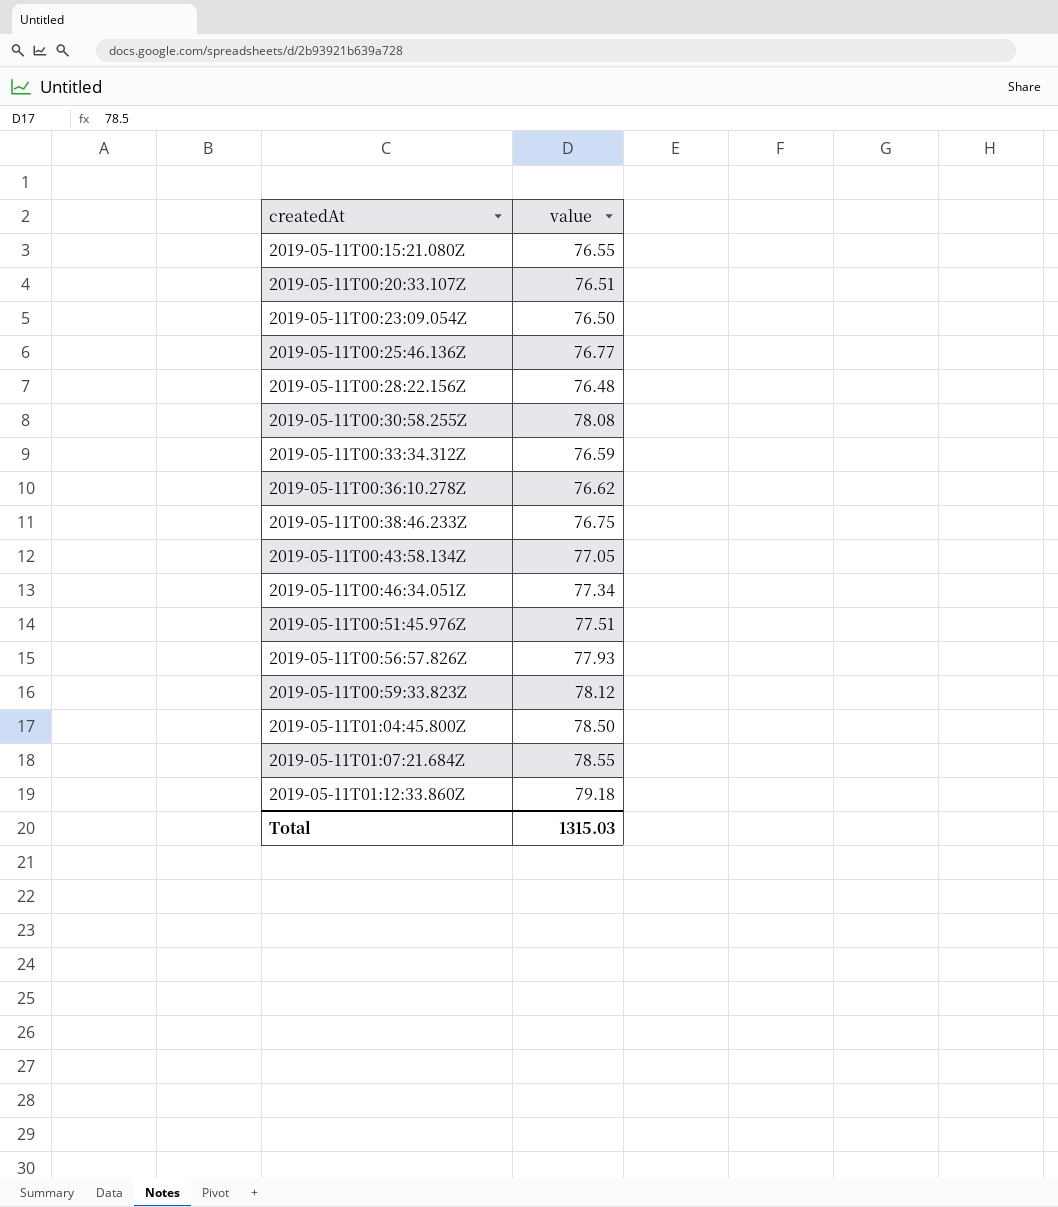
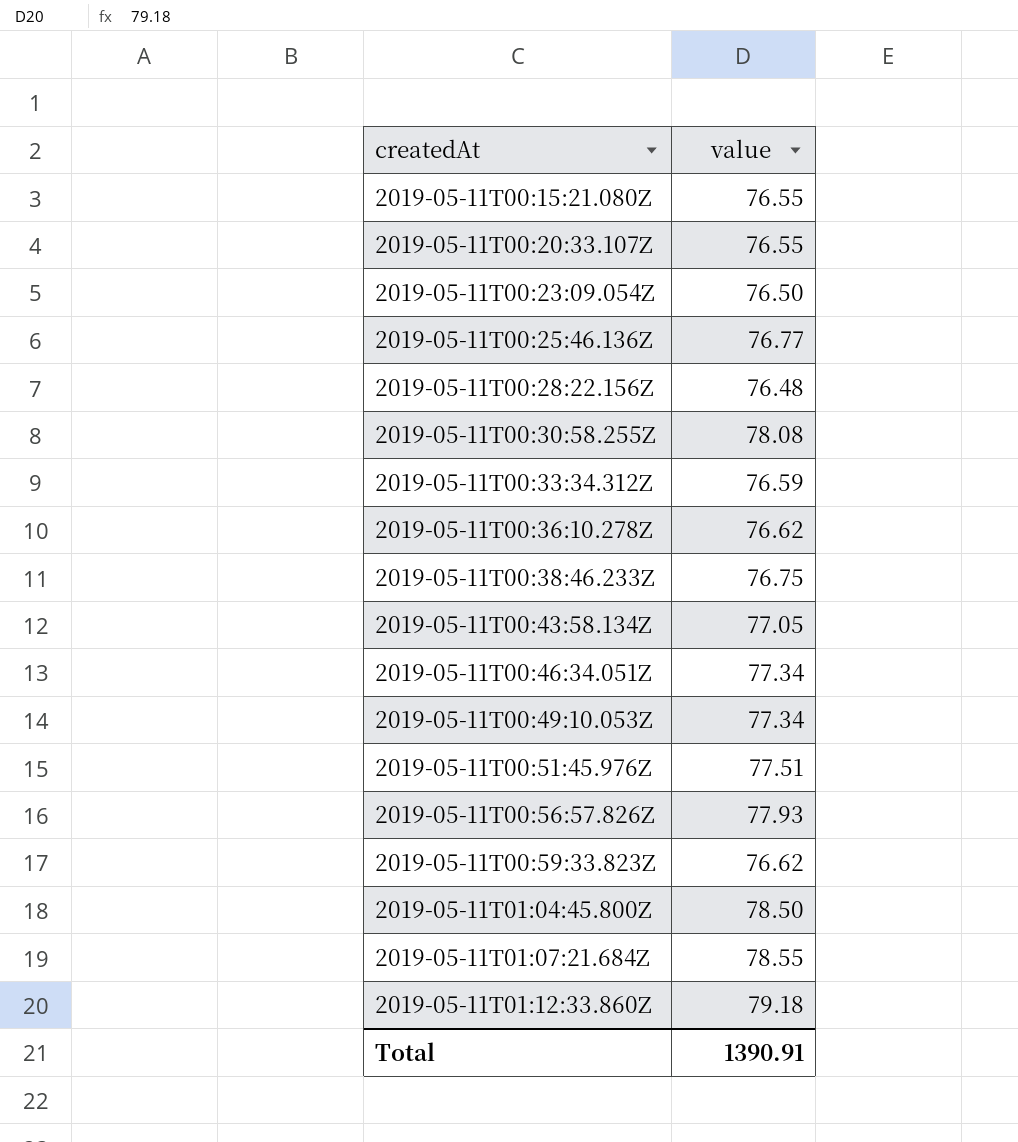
2019-05-11T00:20:33.107Z | value: 76.51 -> 76.55
row 2019-05-11T00:49:10.053Z: none -> 77.34
2019-05-11T00:59:33.823Z | value: 78.12 -> 76.62
Total | value: 1315.03 -> 1390.91

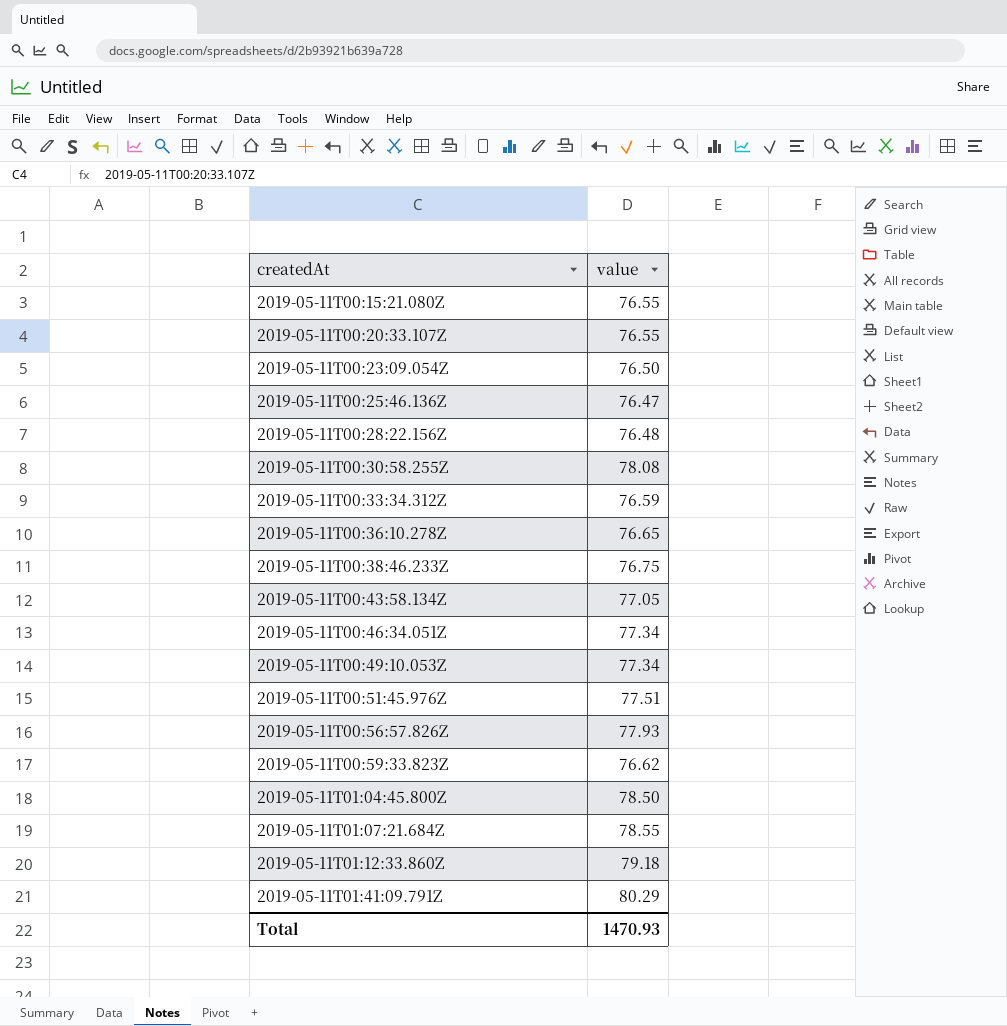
2019-05-11T00:25:46.136Z | value: 76.77 -> 76.47
2019-05-11T00:36:10.278Z | value: 76.62 -> 76.65
row 2019-05-11T01:41:09.791Z: none -> 80.29
Total | value: 1390.91 -> 1470.93

